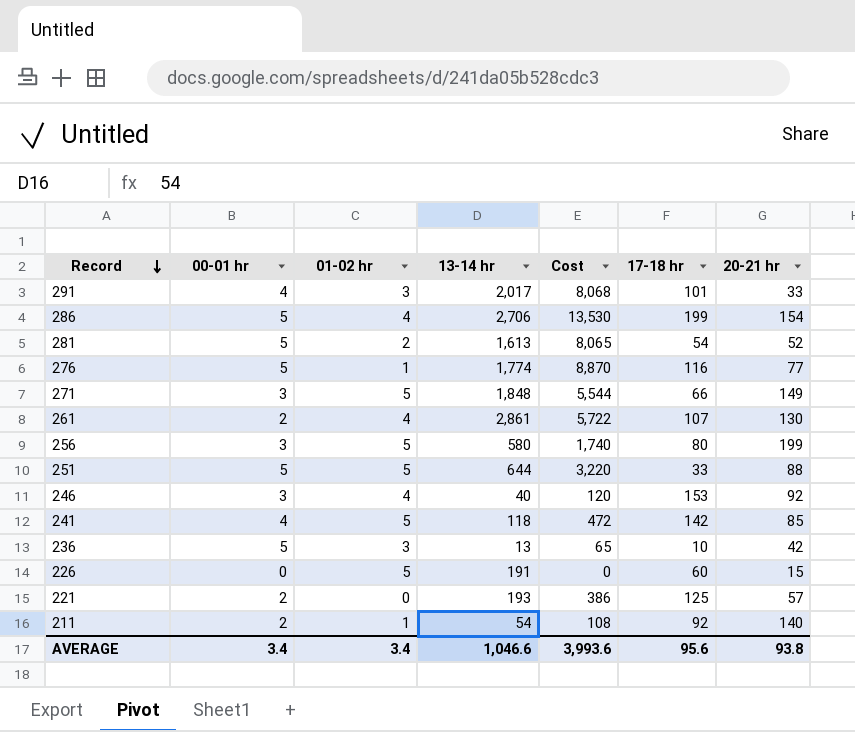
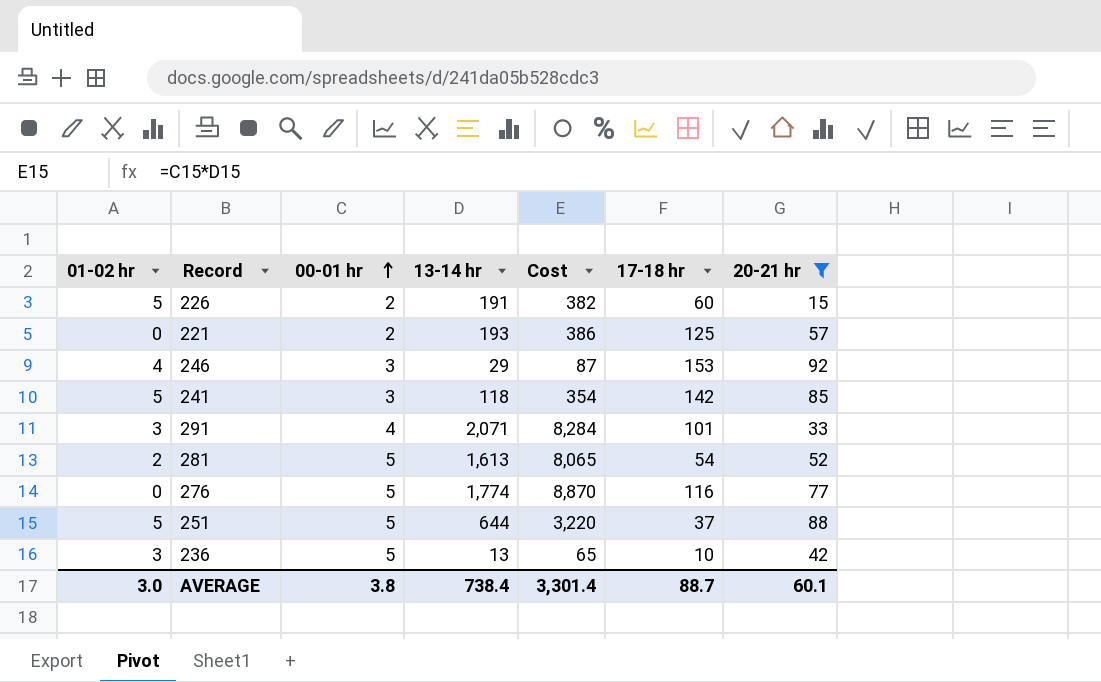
filter: none -> 20-21 hr <= 92
row order: Record descending -> 00-01 hr ascending
column 01-02 hr | position: 3 -> 1
226 | 00-01 hr: 0 -> 2
226 | Cost: 0 -> 382
246 | 13-14 hr: 40 -> 29
246 | Cost: 120 -> 87
241 | 00-01 hr: 4 -> 3
241 | Cost: 472 -> 354
291 | 13-14 hr: 2,017 -> 2,071
291 | Cost: 8,068 -> 8,284
276 | 01-02 hr: 1 -> 0
251 | 17-18 hr: 33 -> 37
AVERAGE | 01-02 hr: 3.4 -> 3.0
AVERAGE | 00-01 hr: 3.4 -> 3.8
AVERAGE | 13-14 hr: 1,046.6 -> 738.4
AVERAGE | Cost: 3,993.6 -> 3,301.4
AVERAGE | 17-18 hr: 95.6 -> 88.7
AVERAGE | 20-21 hr: 93.8 -> 60.1

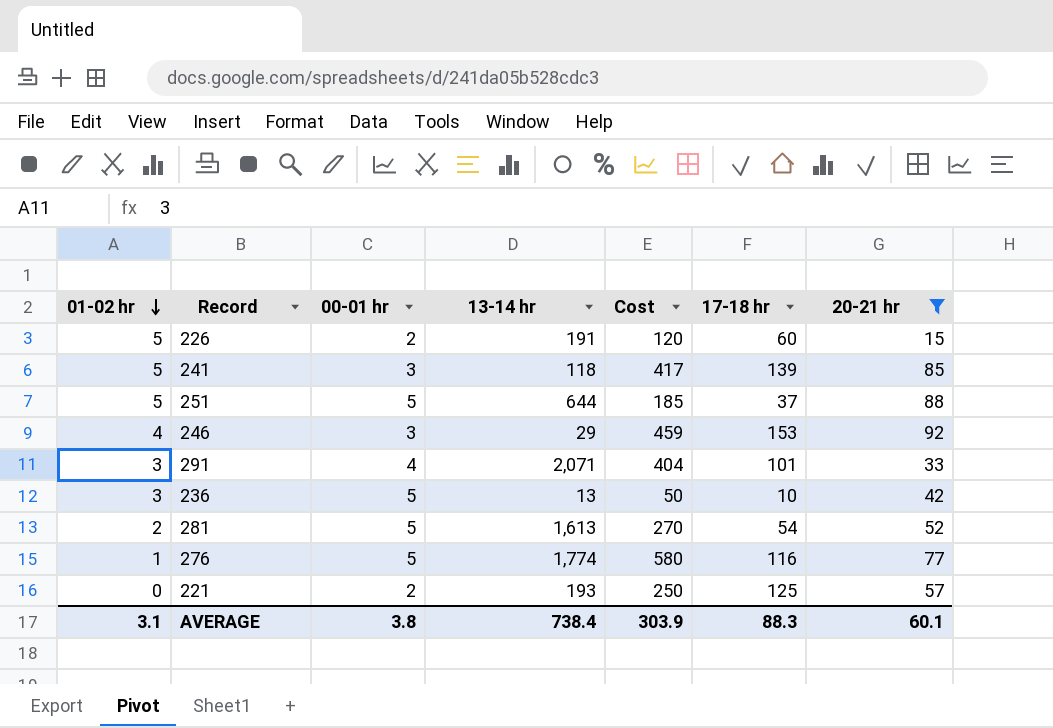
row order: 00-01 hr ascending -> 01-02 hr descending
column Cost | formula: [00-01 hr] * [13-14 hr] -> [00-01 hr] * [17-18 hr]
241 | 17-18 hr: 142 -> 139
276 | 01-02 hr: 0 -> 1
AVERAGE | 01-02 hr: 3.0 -> 3.1
AVERAGE | Cost: 3,301.4 -> 303.9
AVERAGE | 17-18 hr: 88.7 -> 88.3

